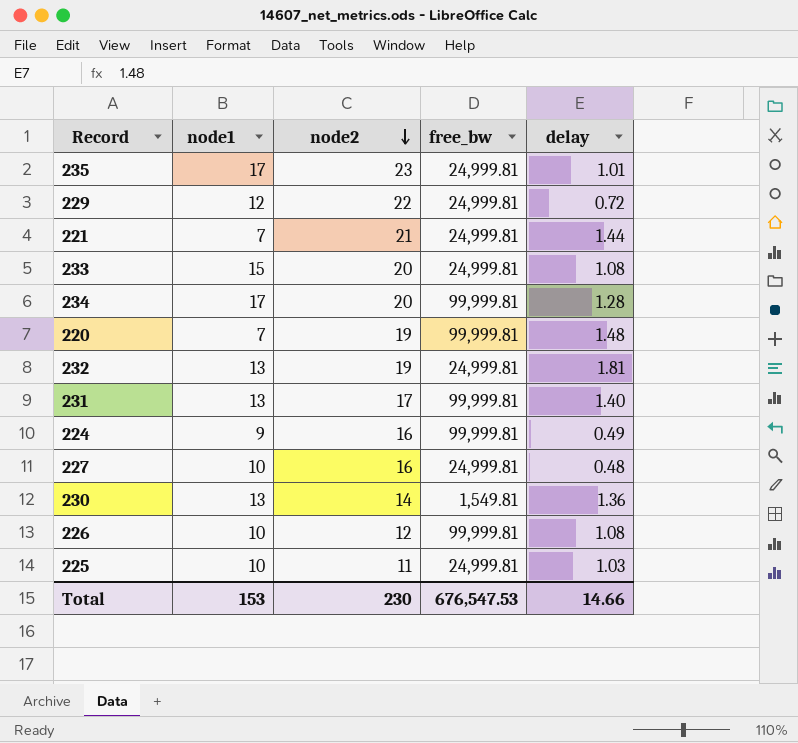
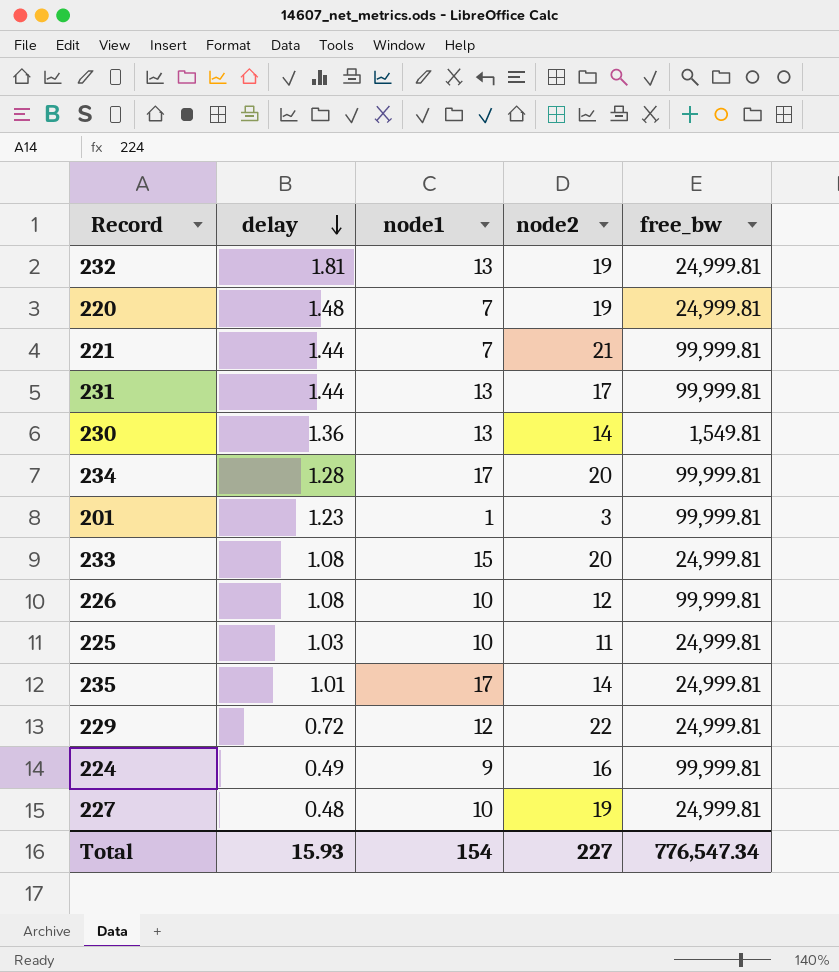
row order: node2 descending -> delay descending
column delay | position: 5 -> 2
220 | free_bw: 99,999.81 -> 24,999.81
221 | free_bw: 24,999.81 -> 99,999.81
231 | delay: 1.40 -> 1.44
row 201: none -> 1.23 | 1 | 3 | 99,999.81
235 | node2: 23 -> 14
227 | node2: 16 -> 19
Total | delay: 14.66 -> 15.93
Total | node1: 153 -> 154
Total | node2: 230 -> 227
Total | free_bw: 676,547.53 -> 776,547.34

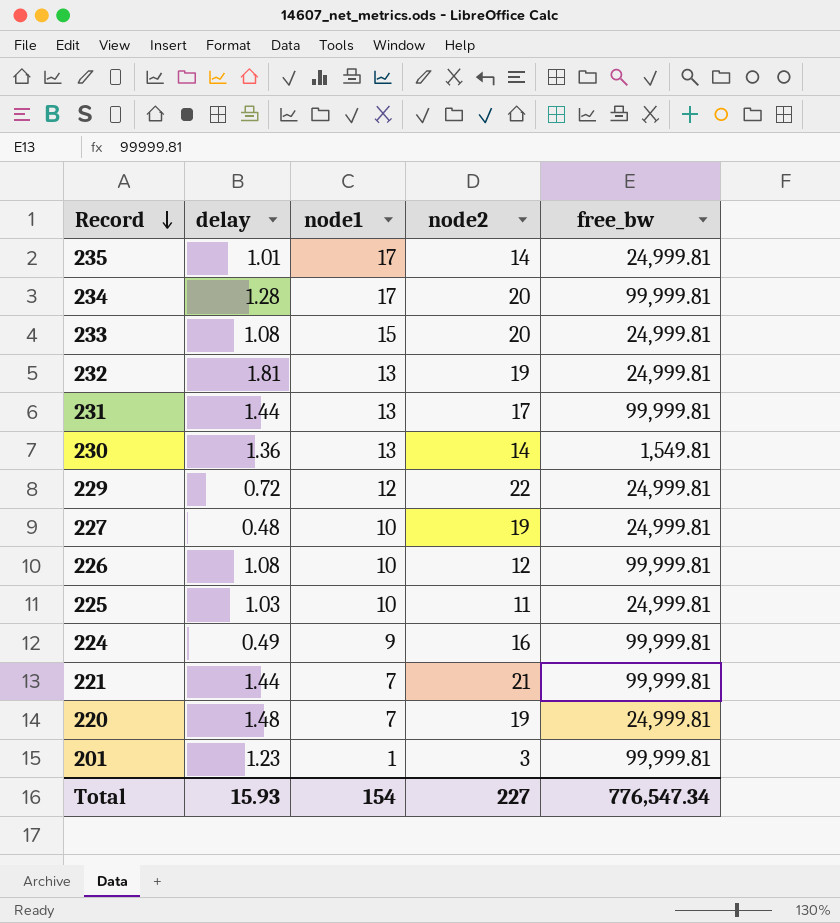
row order: delay descending -> Record descending

